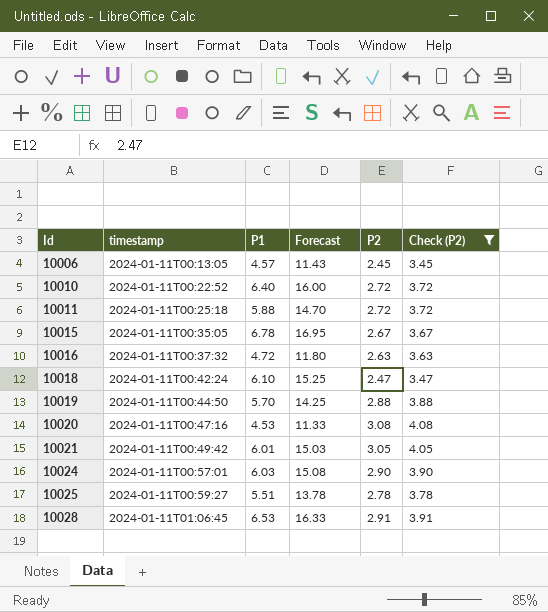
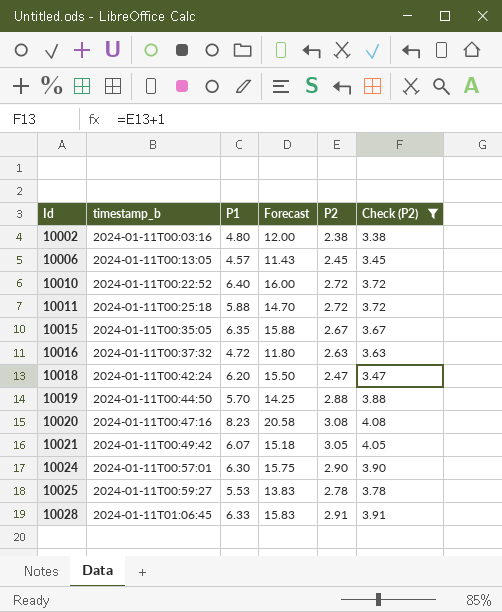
column name: timestamp -> timestamp_b
row 10002: none -> 2024-01-11T00:03:16 | 4.80 | 12.00 | 2.38 | 3.38
10015 | P1: 6.78 -> 6.35
10015 | Forecast: 16.95 -> 15.88
10018 | P1: 6.10 -> 6.20
10018 | Forecast: 15.25 -> 15.50
10020 | P1: 4.53 -> 8.23
10020 | Forecast: 11.33 -> 20.58
10021 | P1: 6.01 -> 6.07
10021 | Forecast: 15.03 -> 15.18
10024 | P1: 6.03 -> 6.30
10024 | Forecast: 15.08 -> 15.75
10025 | P1: 5.51 -> 5.53
10025 | Forecast: 13.78 -> 13.83
10028 | P1: 6.53 -> 6.33
10028 | Forecast: 16.33 -> 15.83

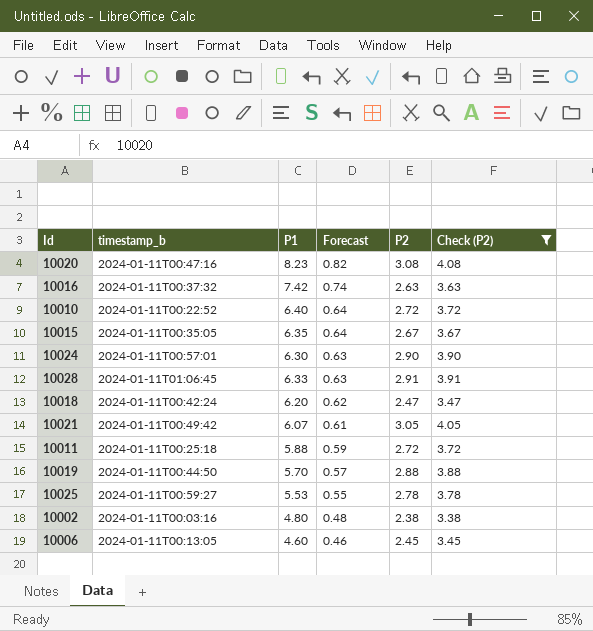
row order: Id ascending -> Forecast descending
column Forecast | formula: [P1] * 2.5 -> [P1] * 0.1
10016 | P1: 4.72 -> 7.42
10006 | P1: 4.57 -> 4.60

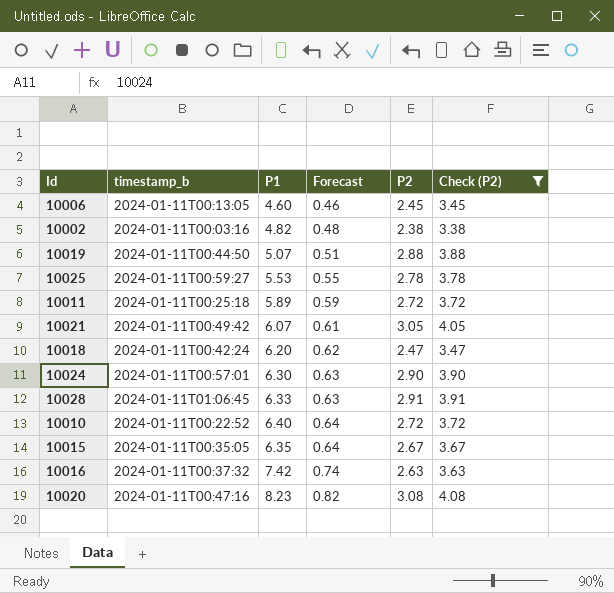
row order: Forecast descending -> Forecast ascending
10002 | P1: 4.80 -> 4.82
10019 | P1: 5.70 -> 5.07
10019 | Forecast: 0.57 -> 0.51
10011 | P1: 5.88 -> 5.89

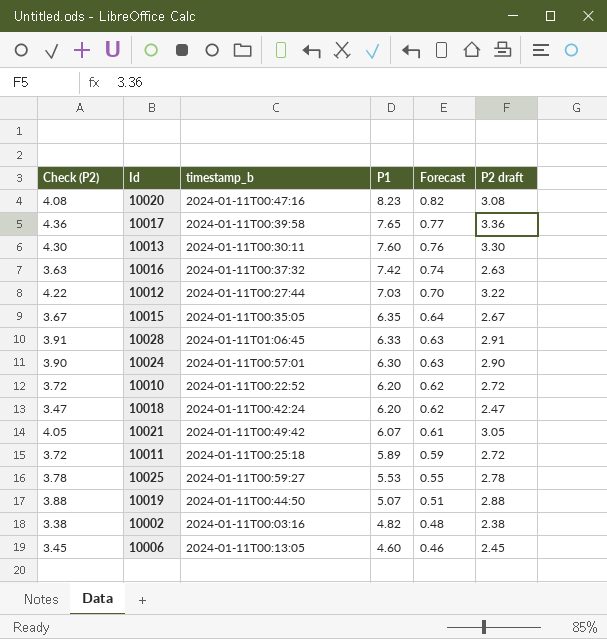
filter: Check (P2) <= 4.08 -> none
row order: Forecast ascending -> P1 descending
column Check (P2) | position: 6 -> 1
column name: P2 -> P2 draft
10010 | P1: 6.40 -> 6.20
10010 | Forecast: 0.64 -> 0.62

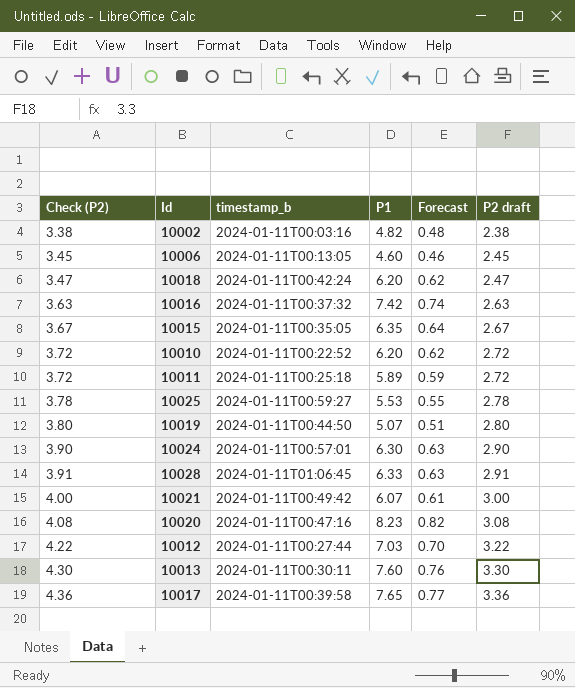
row order: P1 descending -> Check (P2) ascending
10019 | Check (P2): 3.88 -> 3.80
10019 | P2 draft: 2.88 -> 2.80
10021 | Check (P2): 4.05 -> 4.00
10021 | P2 draft: 3.05 -> 3.00

